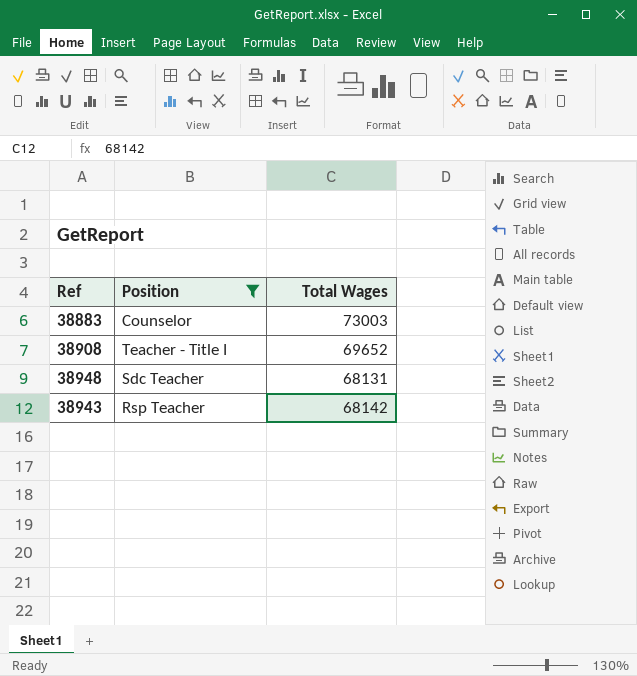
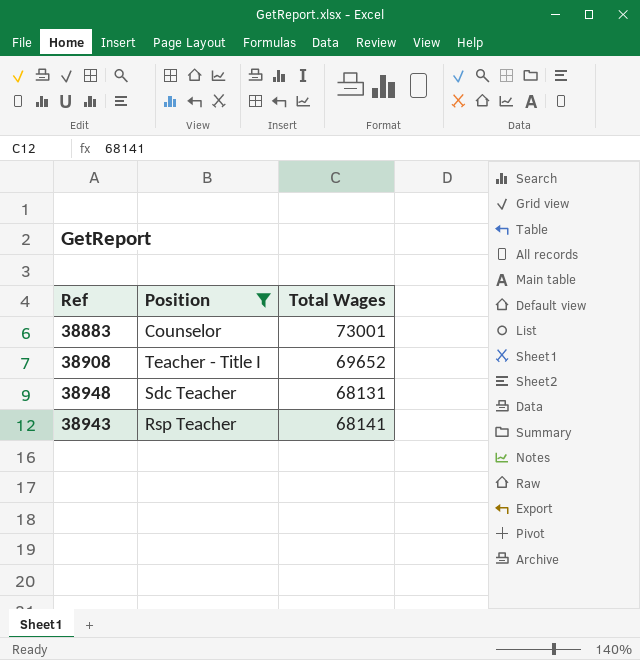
38883 | Total Wages: 73003 -> 73001
38943 | Total Wages: 68142 -> 68141

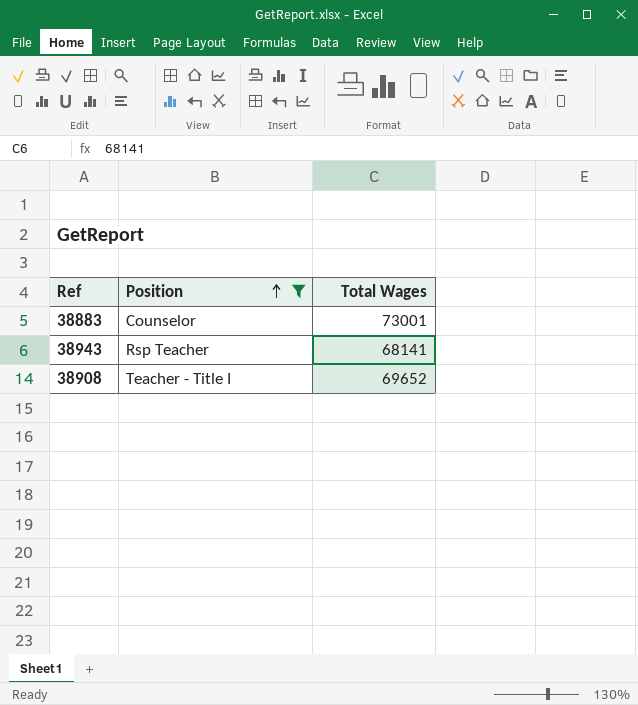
row order: none -> Position ascending
row 38948: Sdc Teacher | 68131 -> none

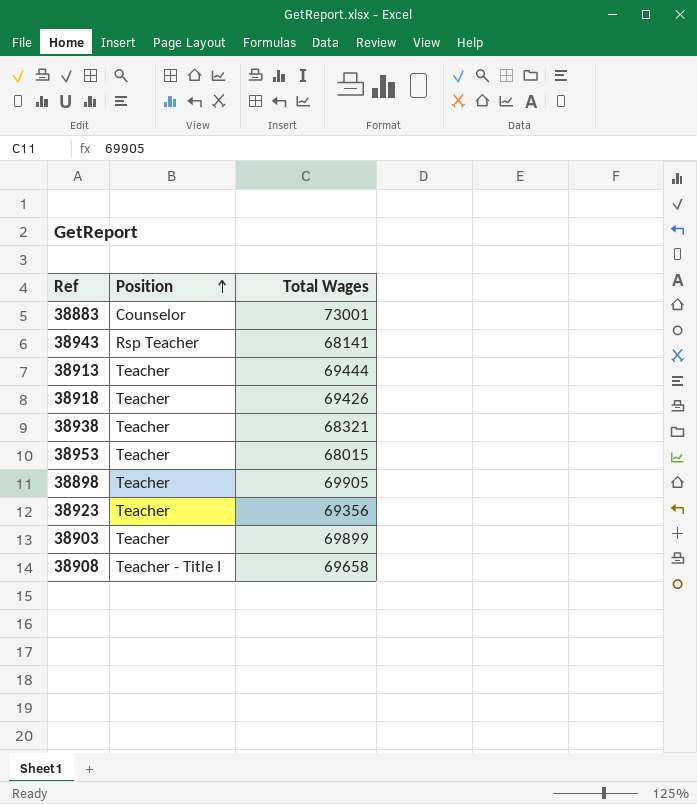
filter: Position != Teacher -> none
38908 | Total Wages: 69652 -> 69658

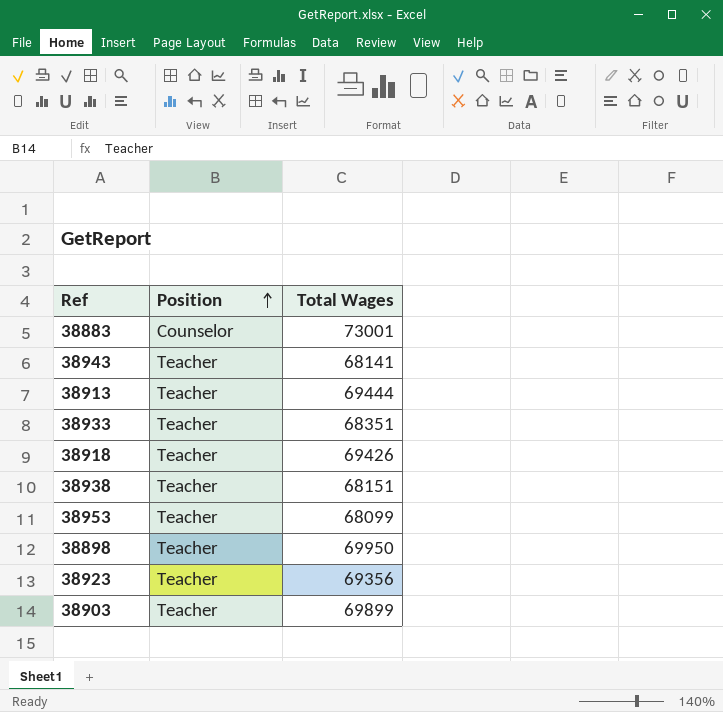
row 38908: Teacher - Title I | 69658 -> none
38943 | Position: Rsp Teacher -> Teacher
row 38933: none -> Teacher | 68351
38938 | Total Wages: 68321 -> 68151
38953 | Total Wages: 68015 -> 68099
38898 | Total Wages: 69905 -> 69950

